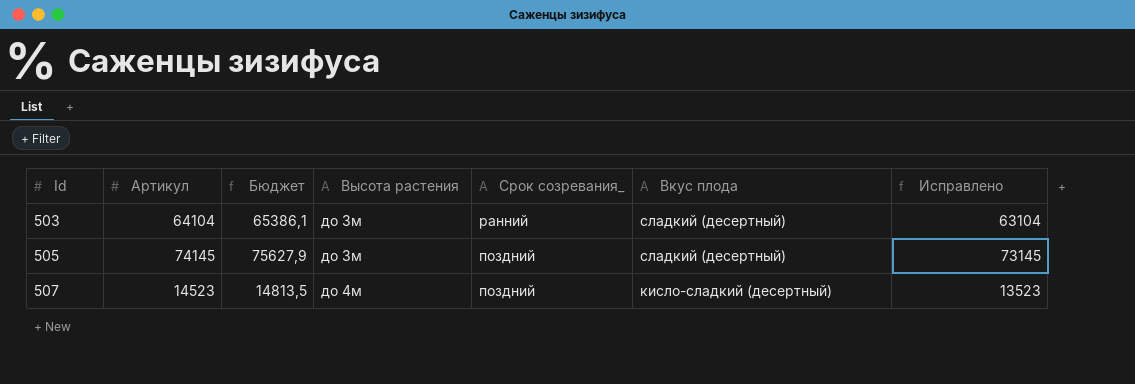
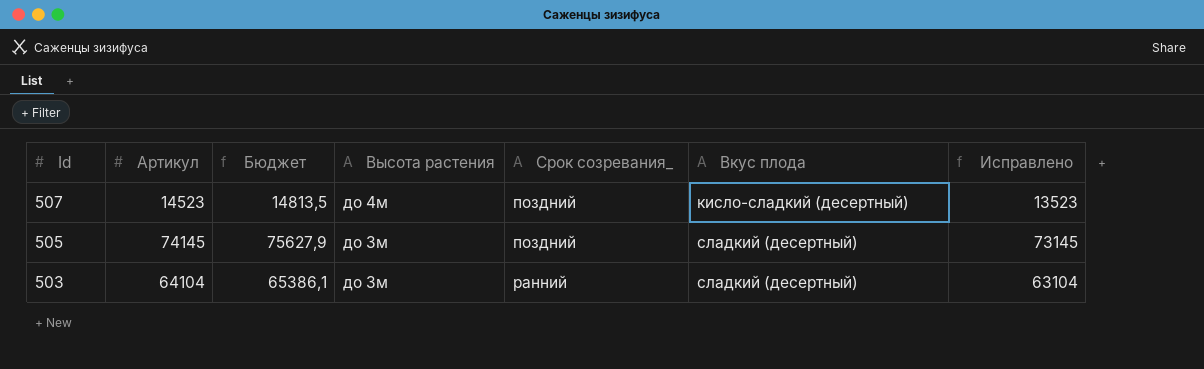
row order: Id ascending -> Id descending

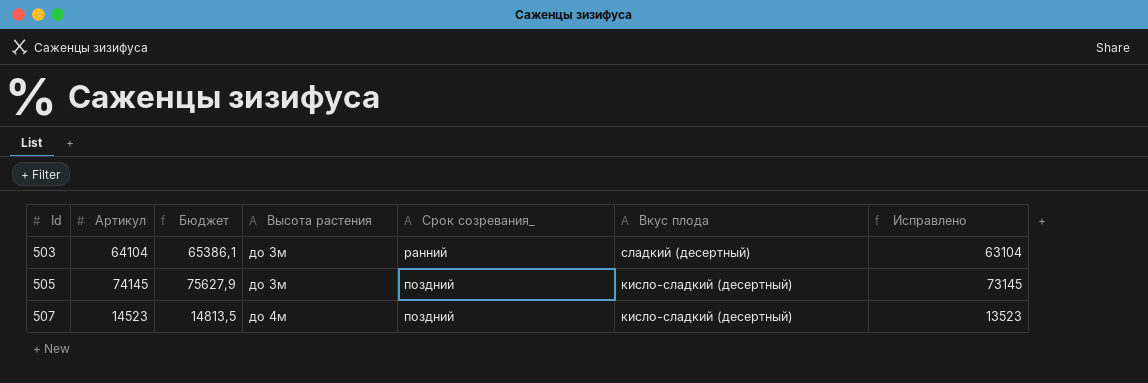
row order: Id descending -> Id ascending
505 | Вкус плода: сладкий (десертный) -> кисло-сладкий (десертный)

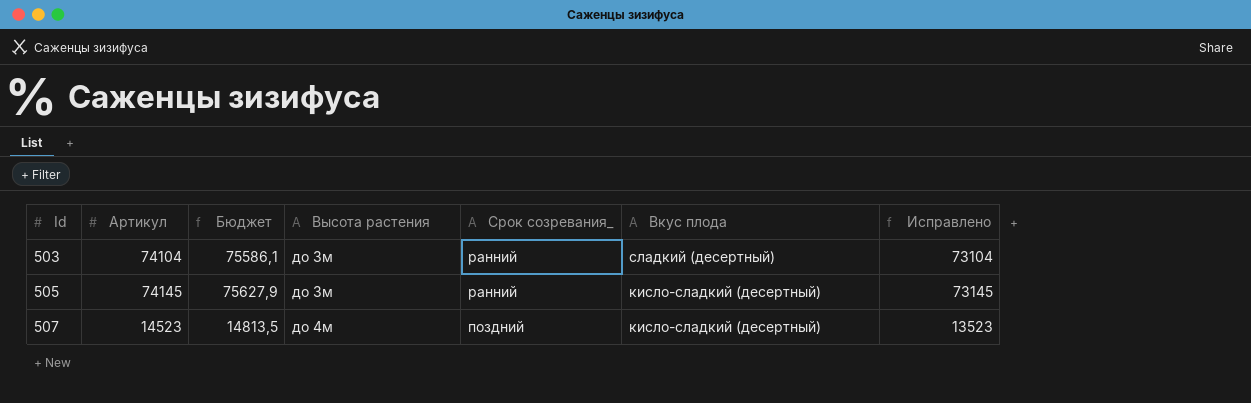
503 | Артикул: 64104 -> 74104
503 | Бюджет: 65386,1 -> 75586,1
503 | Исправлено: 63104 -> 73104
505 | Срок созревания_: поздний -> ранний

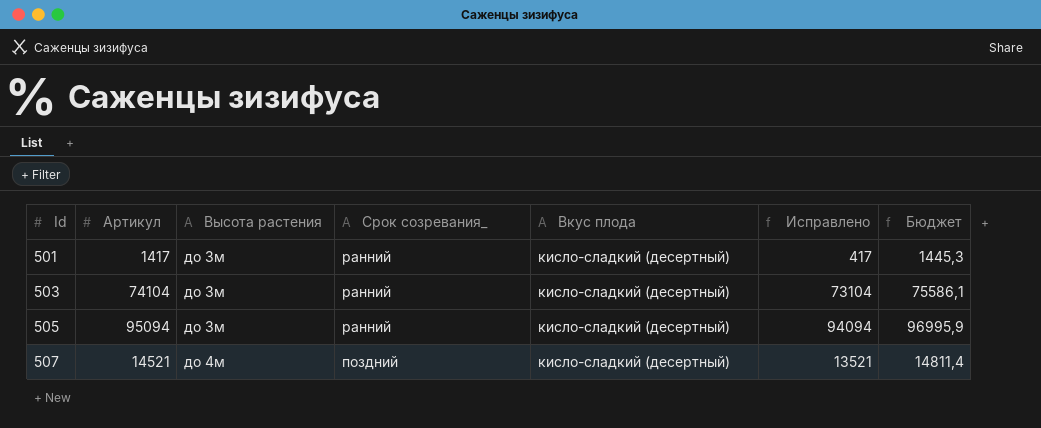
column Бюджет | position: 3 -> 7
row 501: none -> 1417 | до 3м | ранний | кисло-сладкий (десертный) | 417 | 1445,3
503 | Вкус плода: сладкий (десертный) -> кисло-сладкий (десертный)
505 | Артикул: 74145 -> 95094
505 | Исправлено: 73145 -> 94094
505 | Бюджет: 75627,9 -> 96995,9
507 | Артикул: 14523 -> 14521
507 | Исправлено: 13523 -> 13521
507 | Бюджет: 14813,5 -> 14811,4

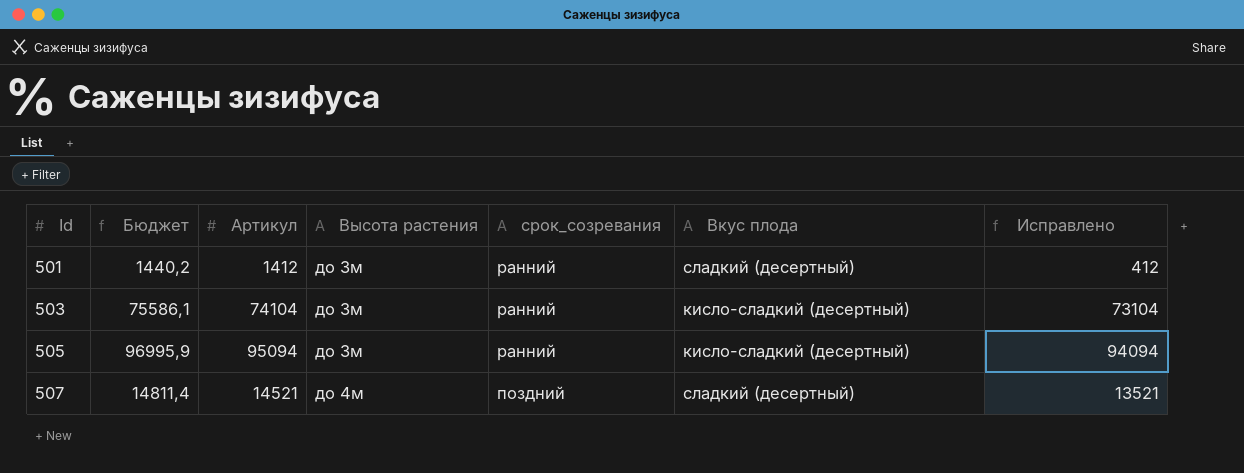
column Бюджет | position: 7 -> 2
column name: Срок созревания_ -> срок_созревания
501 | Бюджет: 1445,3 -> 1440,2
501 | Артикул: 1417 -> 1412
501 | Вкус плода: кисло-сладкий (десертный) -> сладкий (десертный)
501 | Исправлено: 417 -> 412
507 | Вкус плода: кисло-сладкий (десертный) -> сладкий (десертный)

